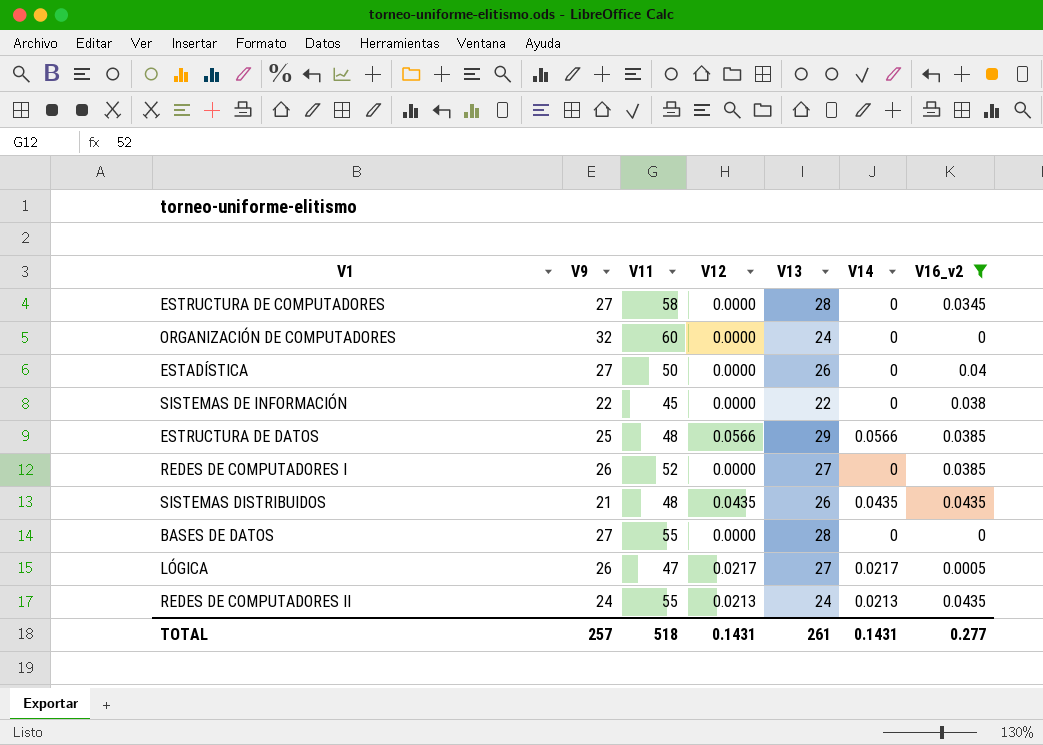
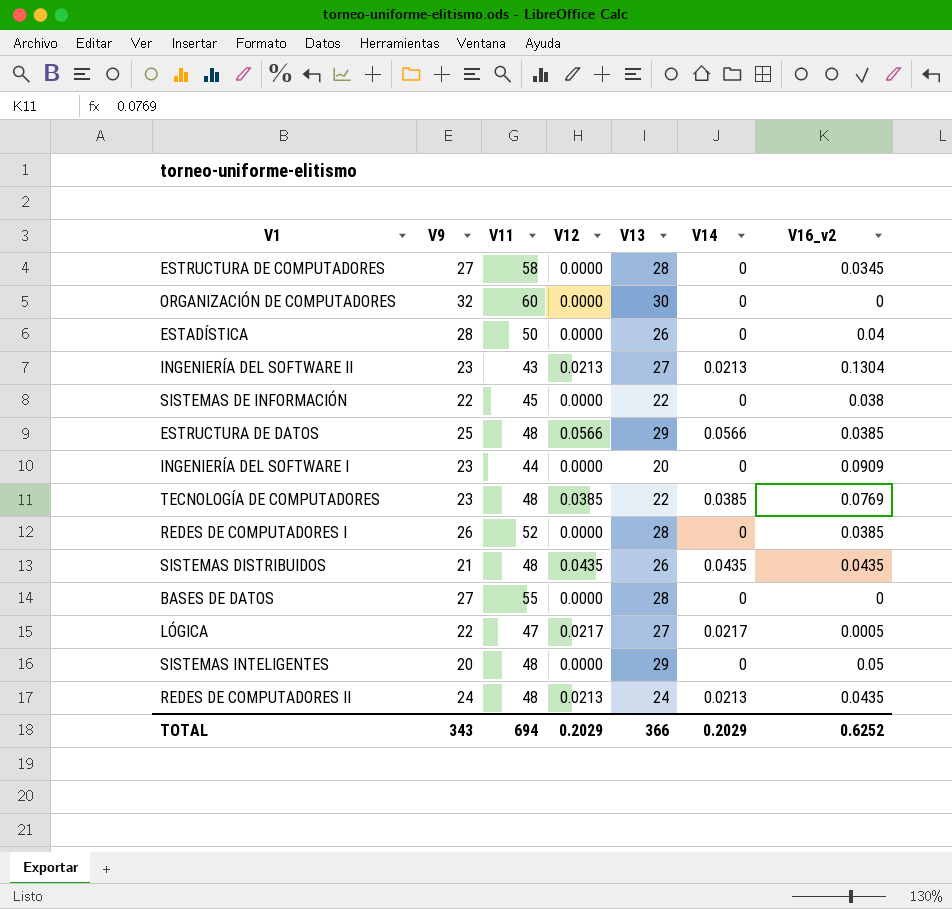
filter: V16_v2 <= 0.0435 -> none
ORGANIZACIÓN DE COMPUTADORES | V13: 24 -> 30
ESTADÍSTICA | V9: 27 -> 28
REDES DE COMPUTADORES I | V13: 27 -> 28
LÓGICA | V9: 26 -> 22
REDES DE COMPUTADORES II | V11: 55 -> 48
TOTAL | V9: 257 -> 343
TOTAL | V11: 518 -> 694
TOTAL | V12: 0.1431 -> 0.2029
TOTAL | V13: 261 -> 366
TOTAL | V14: 0.1431 -> 0.2029
TOTAL | V16_v2: 0.277 -> 0.6252

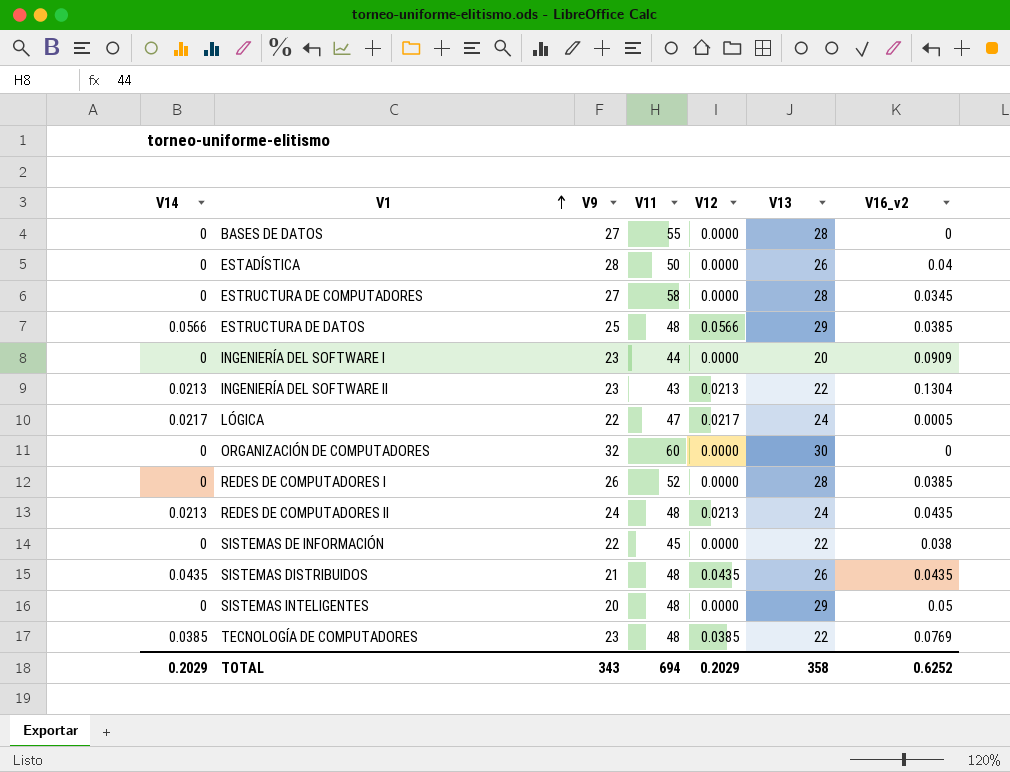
row order: none -> V1 ascending
column V14 | position: 6 -> 1
INGENIERÍA DEL SOFTWARE II | V13: 27 -> 22
LÓGICA | V13: 27 -> 24
TOTAL | V13: 366 -> 358

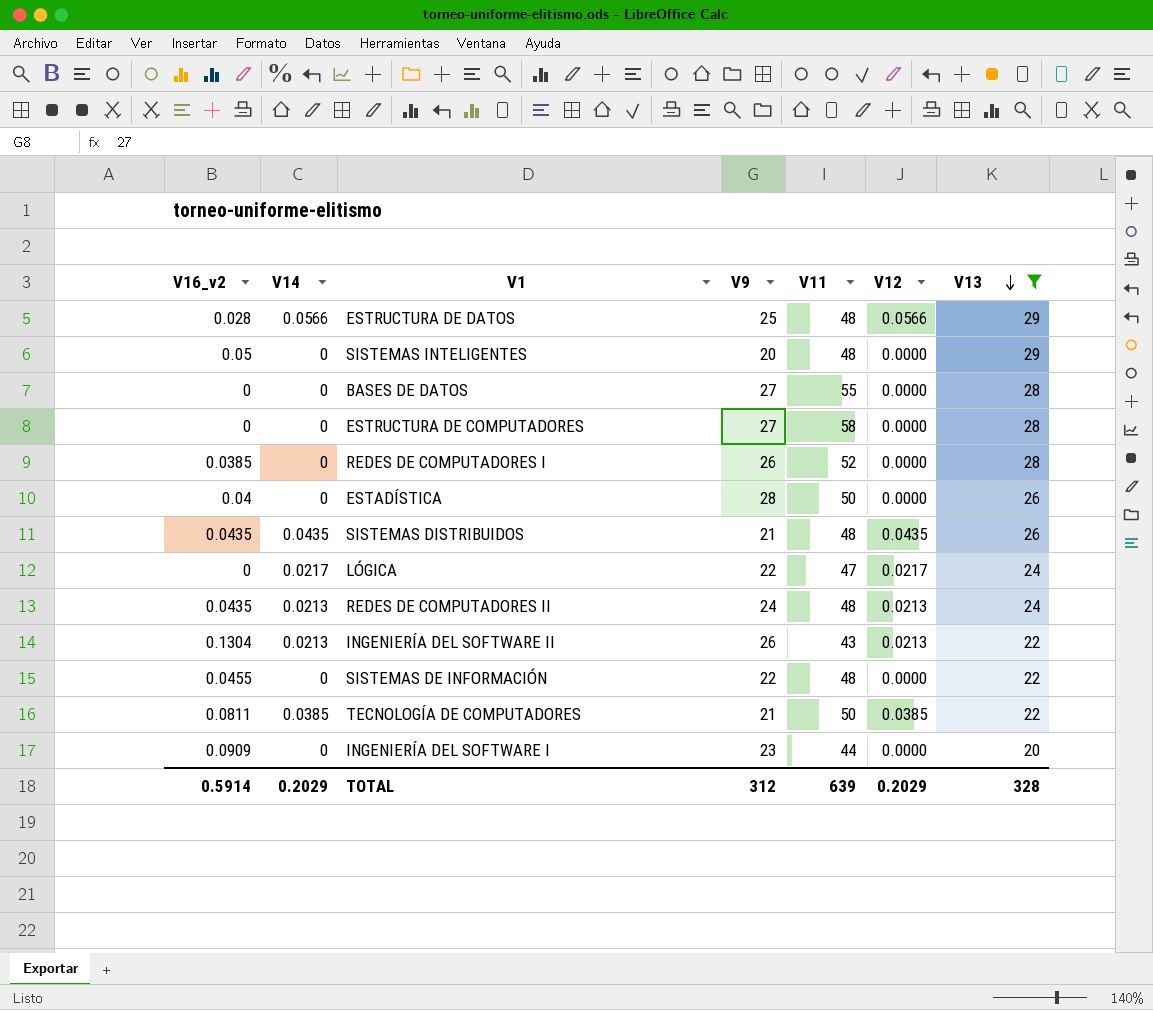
filter: none -> V13 != 30
row order: V1 ascending -> V13 descending
column V16_v2 | position: 7 -> 1
ESTRUCTURA DE DATOS | V16_v2: 0.0385 -> 0.028
ESTRUCTURA DE COMPUTADORES | V16_v2: 0.0345 -> 0
LÓGICA | V16_v2: 0.0005 -> 0
INGENIERÍA DEL SOFTWARE II | V9: 23 -> 26
SISTEMAS DE INFORMACIÓN | V16_v2: 0.038 -> 0.0455
SISTEMAS DE INFORMACIÓN | V11: 45 -> 48
TECNOLOGÍA DE COMPUTADORES | V16_v2: 0.0769 -> 0.0811
TECNOLOGÍA DE COMPUTADORES | V9: 23 -> 21
TECNOLOGÍA DE COMPUTADORES | V11: 48 -> 50
TOTAL | V16_v2: 0.6252 -> 0.5914
TOTAL | V9: 343 -> 312
TOTAL | V11: 694 -> 639
TOTAL | V13: 358 -> 328

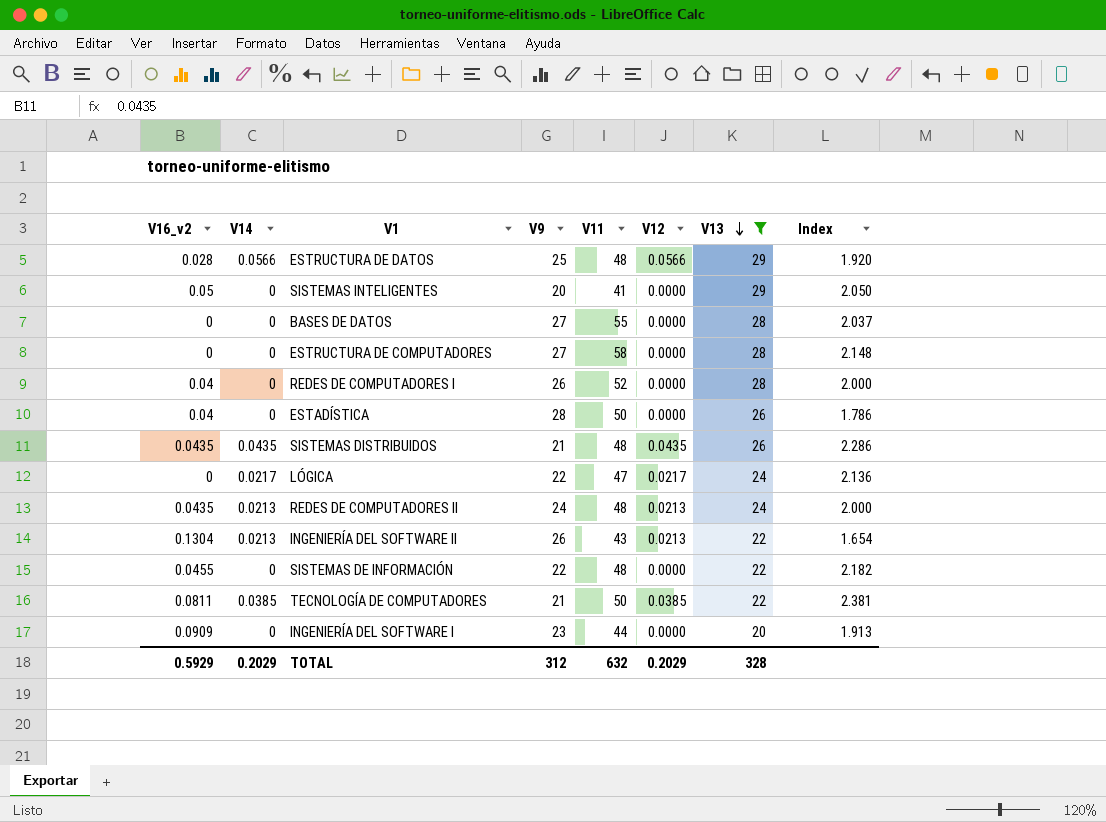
column Index | formula: none -> [V11] / [V9]
SISTEMAS INTELIGENTES | V11: 48 -> 41
REDES DE COMPUTADORES I | V16_v2: 0.0385 -> 0.04
TOTAL | V16_v2: 0.5914 -> 0.5929
TOTAL | V11: 639 -> 632

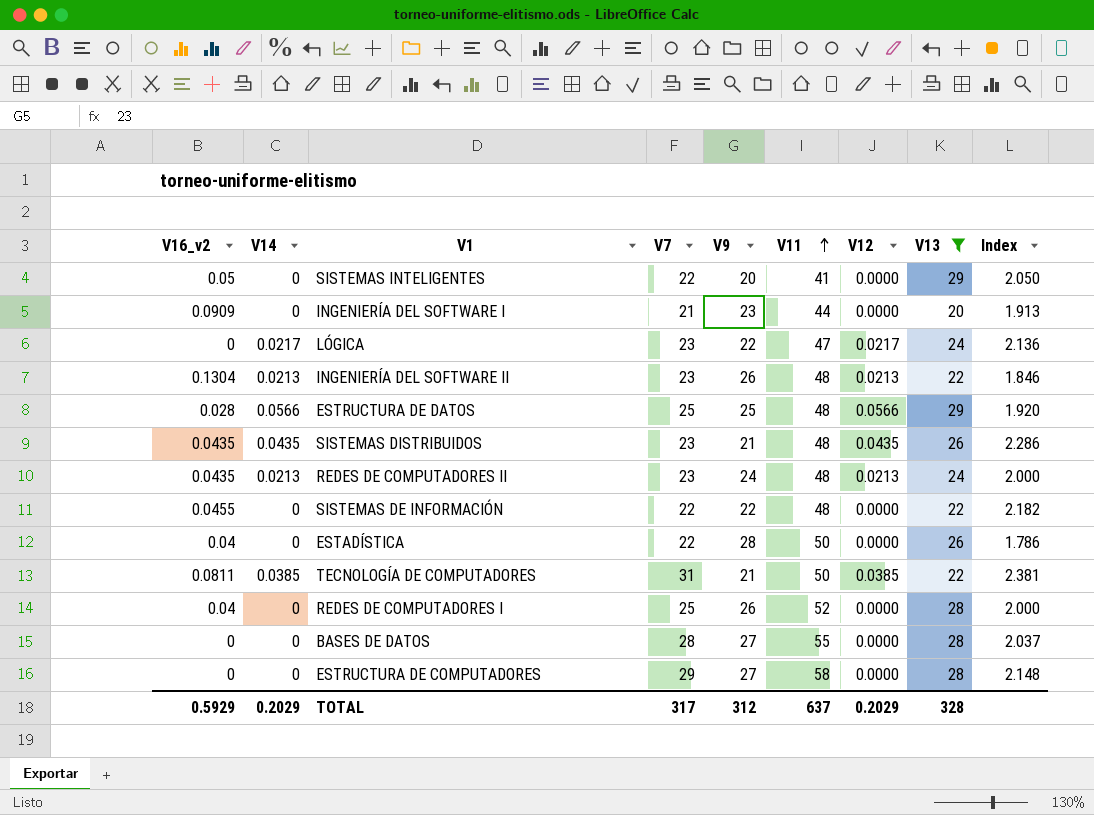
row order: V13 descending -> V11 ascending
column V7 | position: none -> 4
INGENIERÍA DEL SOFTWARE II | V11: 43 -> 48
INGENIERÍA DEL SOFTWARE II | Index: 1.654 -> 1.846
TOTAL | V11: 632 -> 637

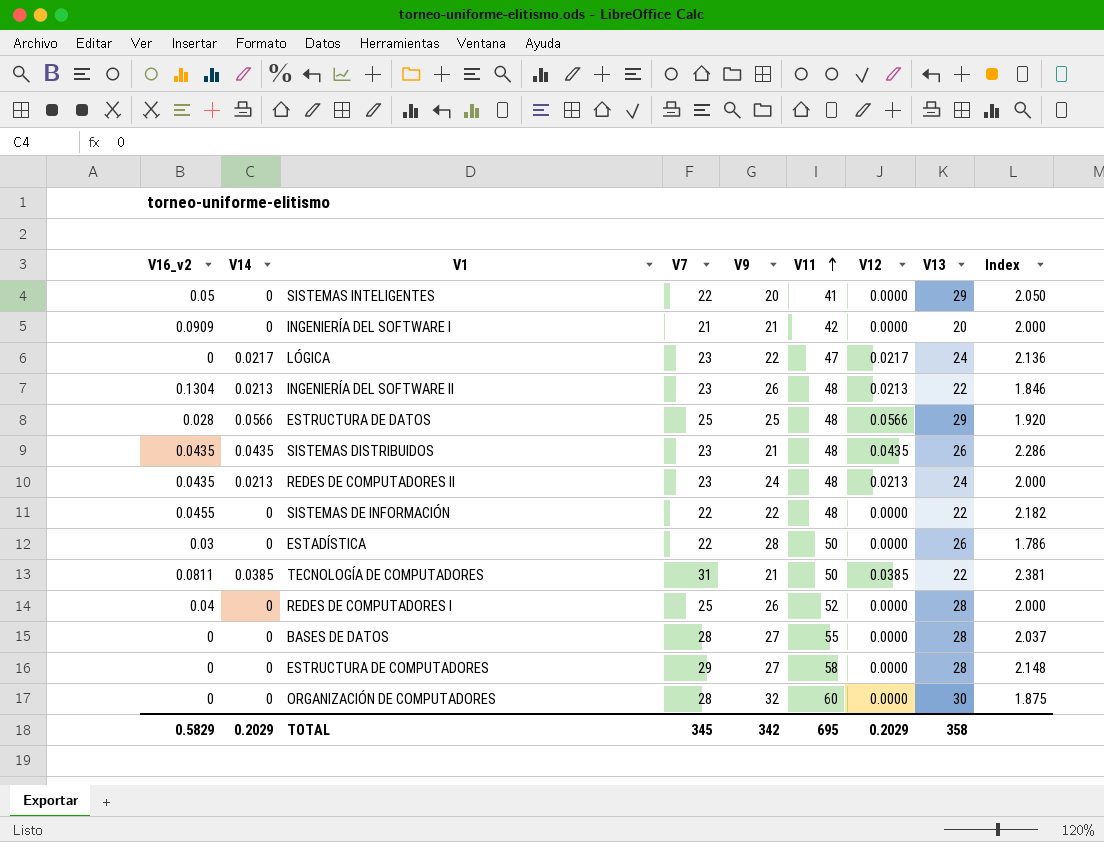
filter: V13 != 30 -> none
INGENIERÍA DEL SOFTWARE I | V9: 23 -> 21
INGENIERÍA DEL SOFTWARE I | V11: 44 -> 42
INGENIERÍA DEL SOFTWARE I | Index: 1.913 -> 2.000
ESTADÍSTICA | V16_v2: 0.04 -> 0.03
TOTAL | V16_v2: 0.5929 -> 0.5829
TOTAL | V7: 317 -> 345
TOTAL | V9: 312 -> 342
TOTAL | V11: 637 -> 695
TOTAL | V13: 328 -> 358

